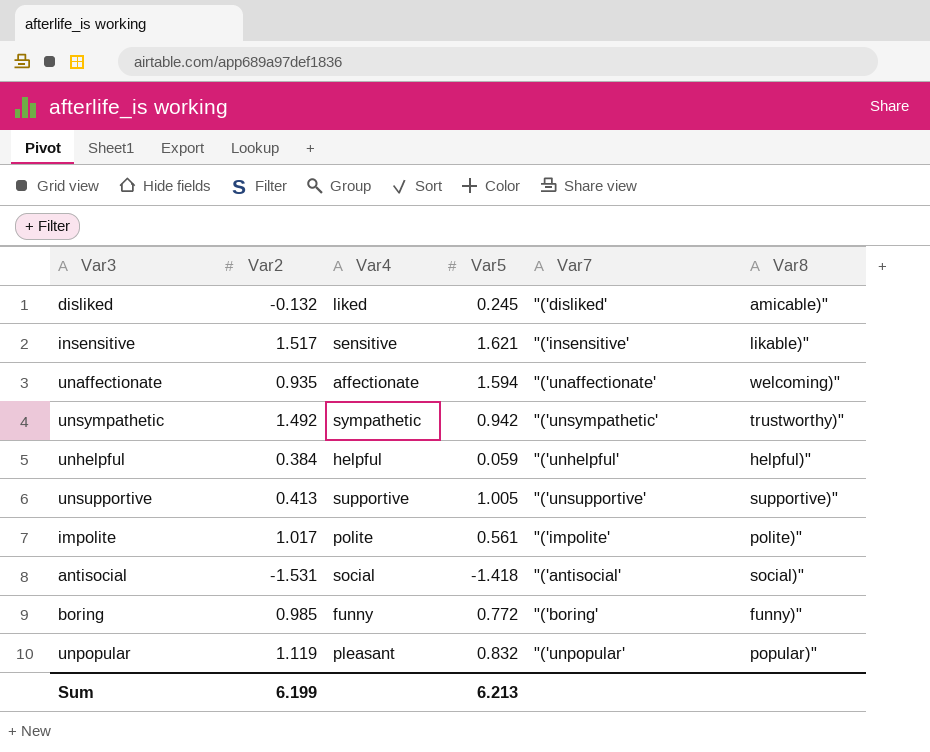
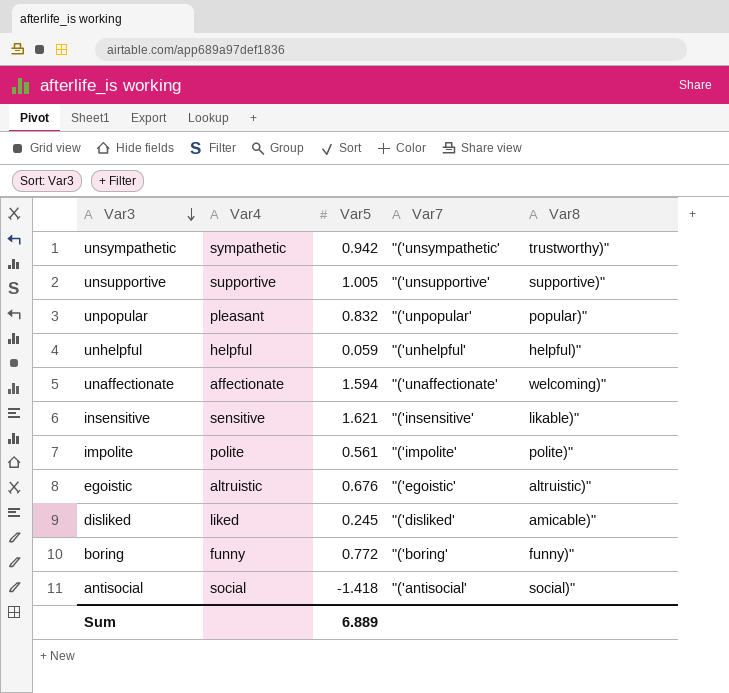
row order: none -> Var3 descending
column Var2 | position: 2 -> none
row egoistic: none -> altruistic | 0.676 | "('egoistic' | altruistic)"
Sum | Var5: 6.213 -> 6.889

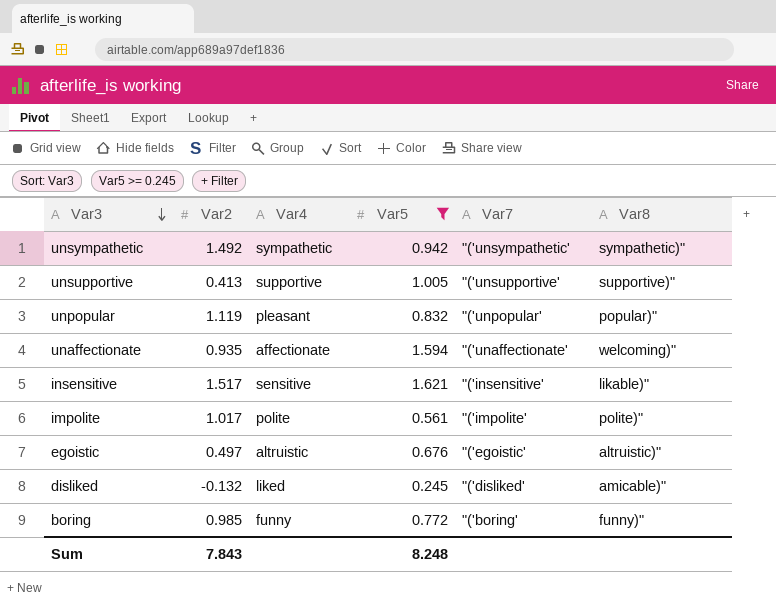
filter: none -> Var5 >= 0.245
column Var2 | position: none -> 2
unsympathetic | Var8: trustworthy)" -> sympathetic)"
Sum | Var5: 6.889 -> 8.248

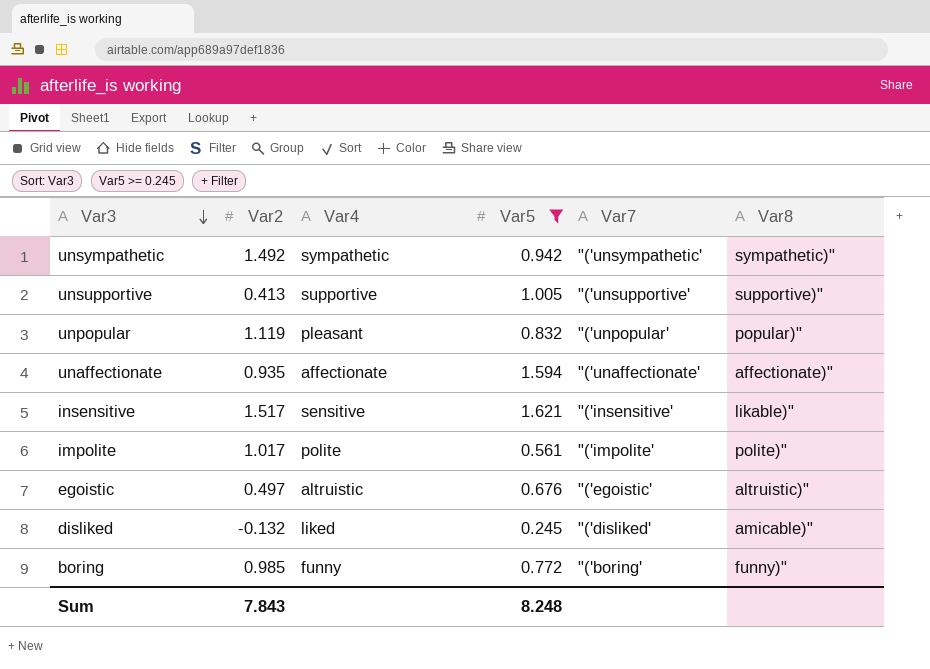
unaffectionate | Var8: welcoming)" -> affectionate)"

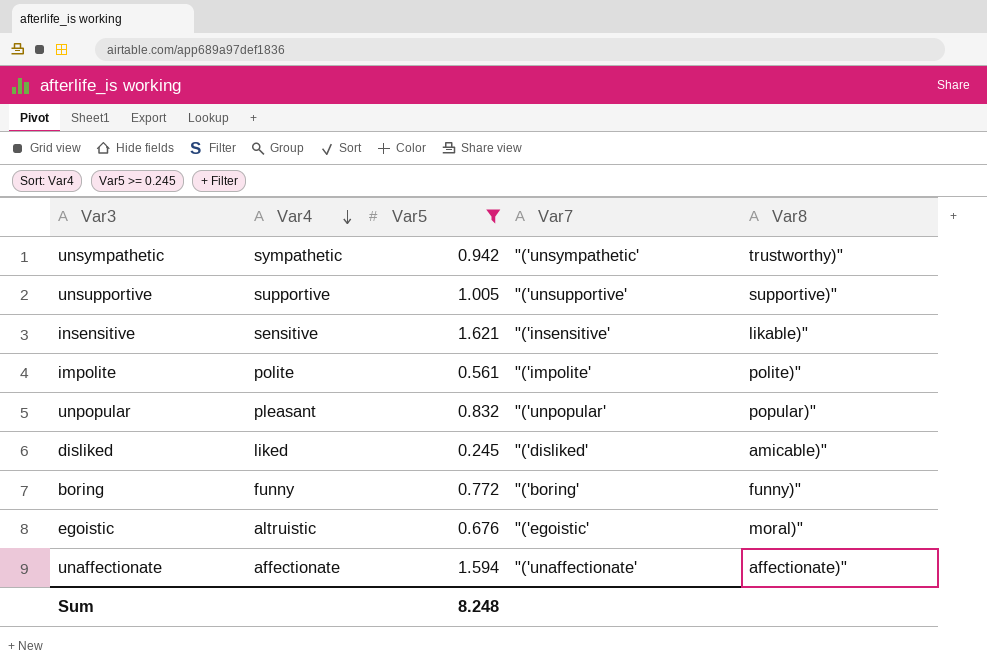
row order: Var3 descending -> Var4 descending
column Var2 | position: 2 -> none
unsympathetic | Var8: sympathetic)" -> trustworthy)"
egoistic | Var8: altruistic)" -> moral)"

